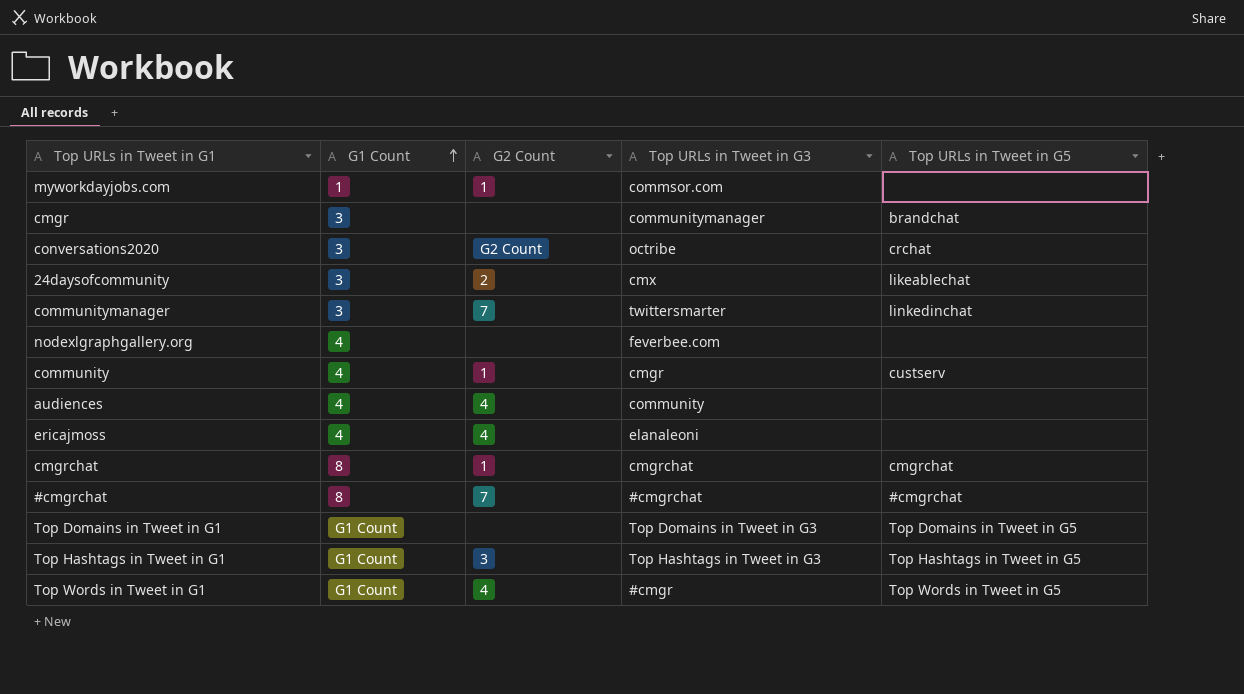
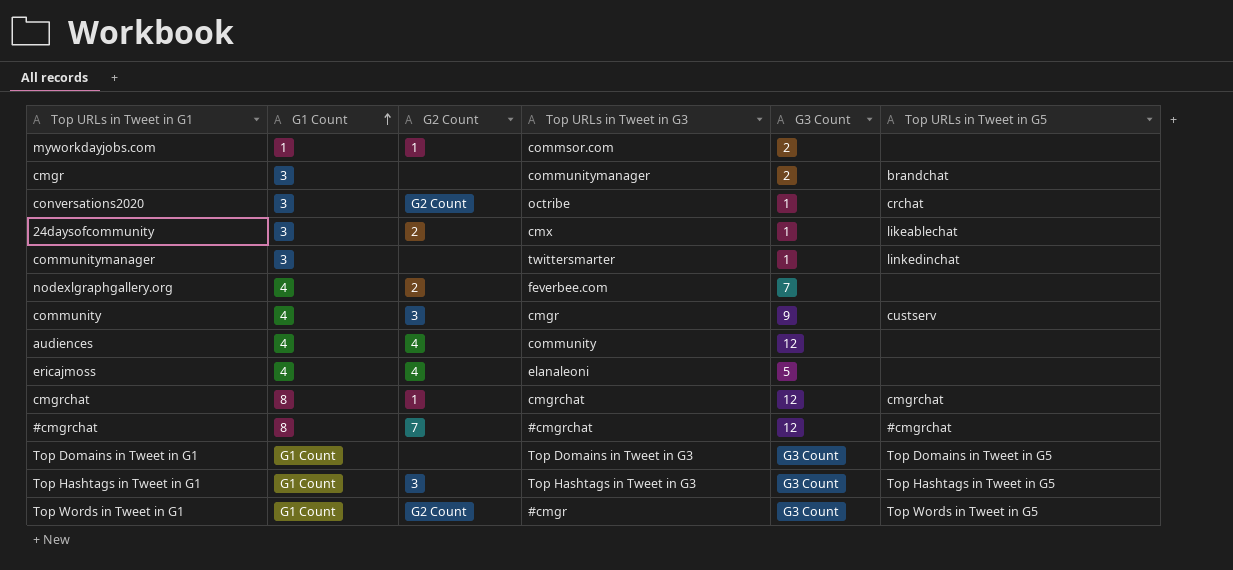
column G3 Count | position: none -> 5
communitymanager | G2 Count: 7 -> none
nodexlgraphgallery.org | G2 Count: none -> 2
community | G2 Count: 1 -> 3
Top Words in Tweet in G1 | G2 Count: 4 -> G2 Count

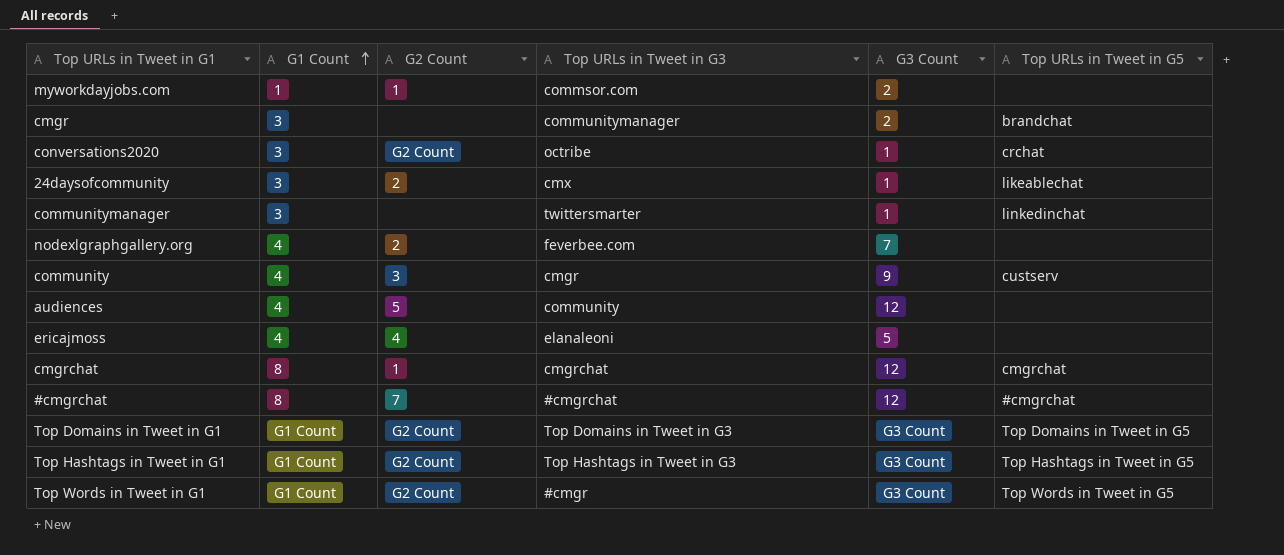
audiences | G2 Count: 4 -> 5
Top Domains in Tweet in G1 | G2 Count: none -> G2 Count
Top Hashtags in Tweet in G1 | G2 Count: 3 -> G2 Count

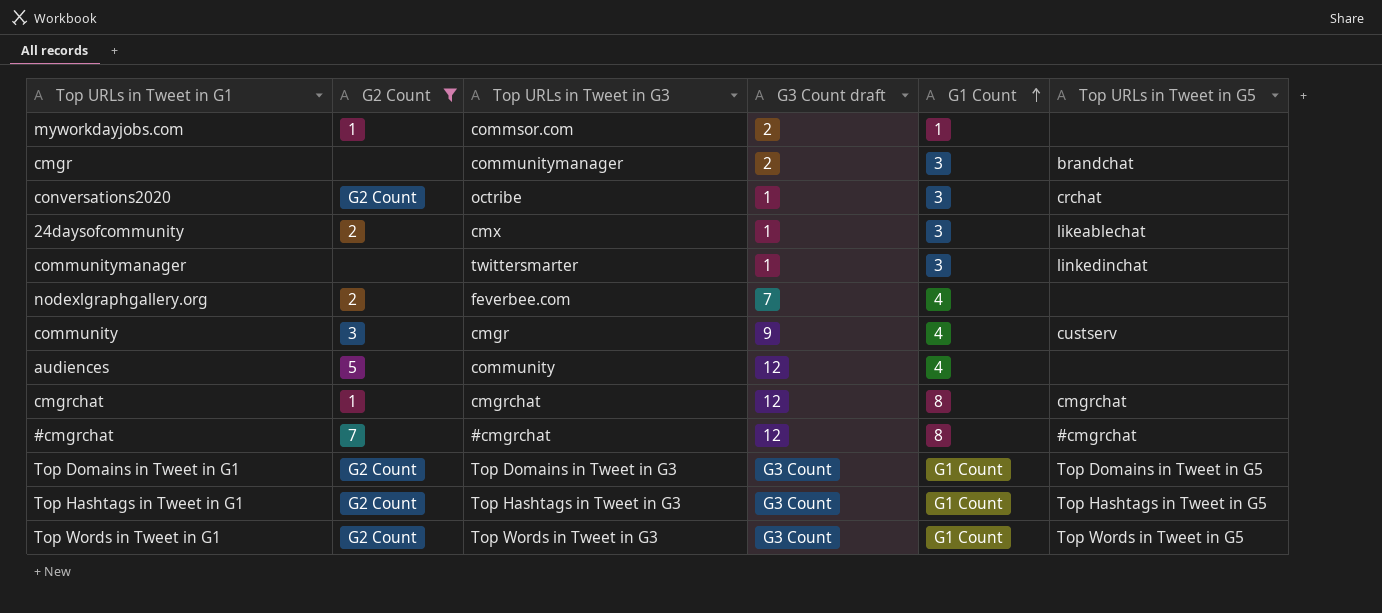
filter: none -> G2 Count != 4
column name: G3 Count -> G3 Count draft
column G1 Count | position: 2 -> 5
Top Words in Tweet in G1 | Top URLs in Tweet in G3: #cmgr -> Top Words in Tweet in G3

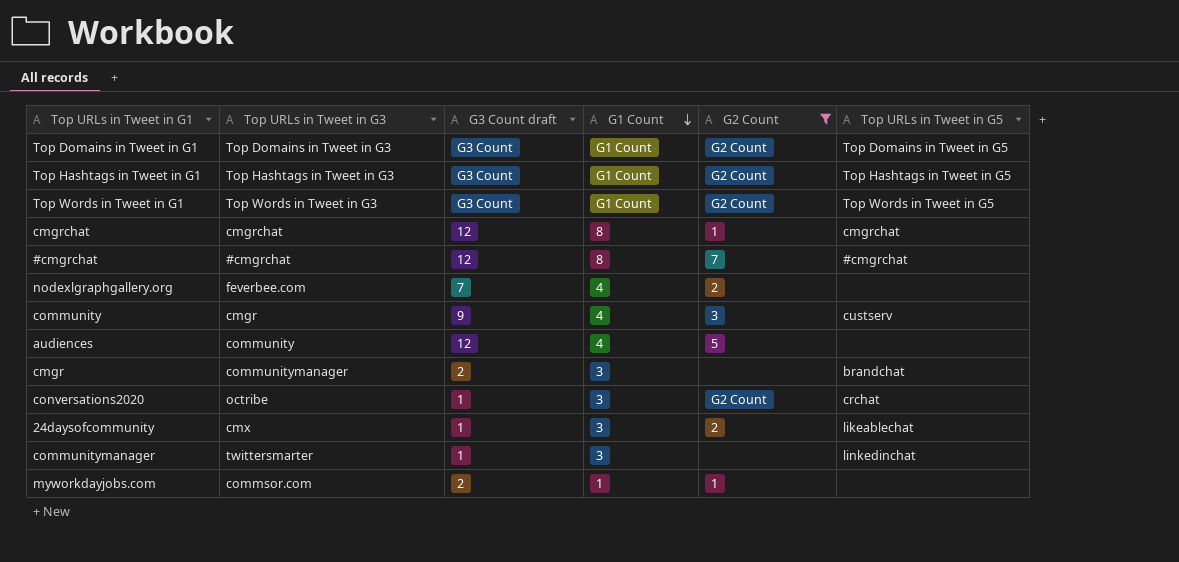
row order: G1 Count ascending -> G1 Count descending
column G2 Count | position: 2 -> 5

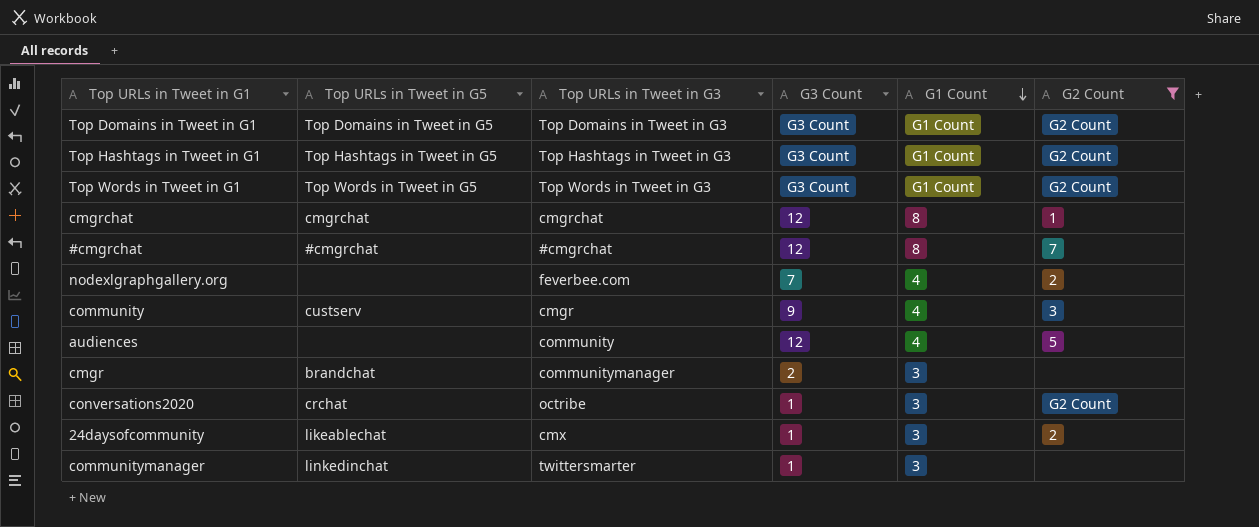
column Top URLs in Tweet in G5 | position: 6 -> 2
column name: G3 Count draft -> G3 Count
row myworkdayjobs.com: commsor.com | 2 | 1 | 1 | none -> none

